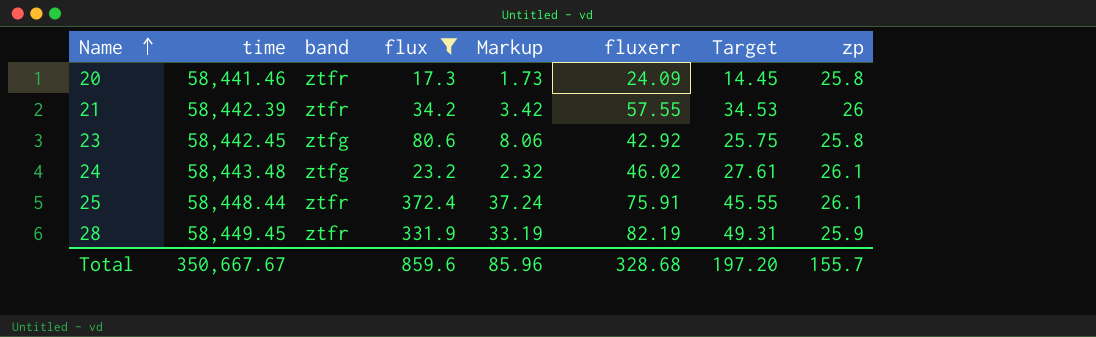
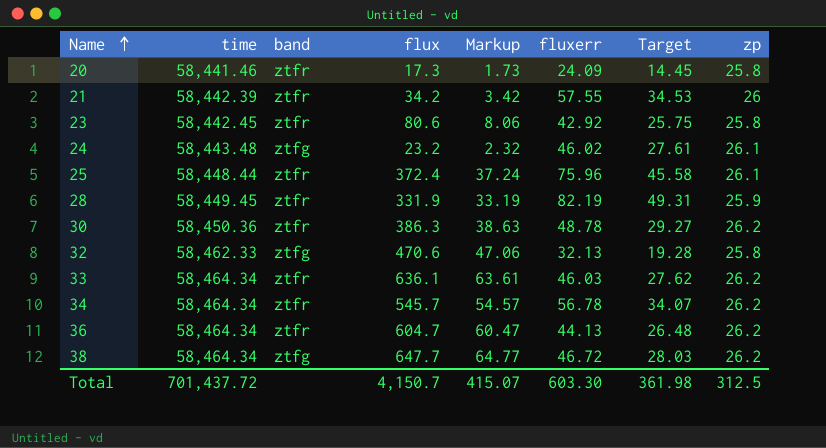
filter: flux <= 372.4 -> none
23 | band: ztfg -> ztfr
25 | fluxerr: 75.91 -> 75.96
25 | Target: 45.55 -> 45.58
Total | time: 350,667.67 -> 701,437.72
Total | flux: 859.6 -> 4,150.7
Total | Markup: 85.96 -> 415.07
Total | fluxerr: 328.68 -> 603.30
Total | Target: 197.20 -> 361.98
Total | zp: 155.7 -> 312.5

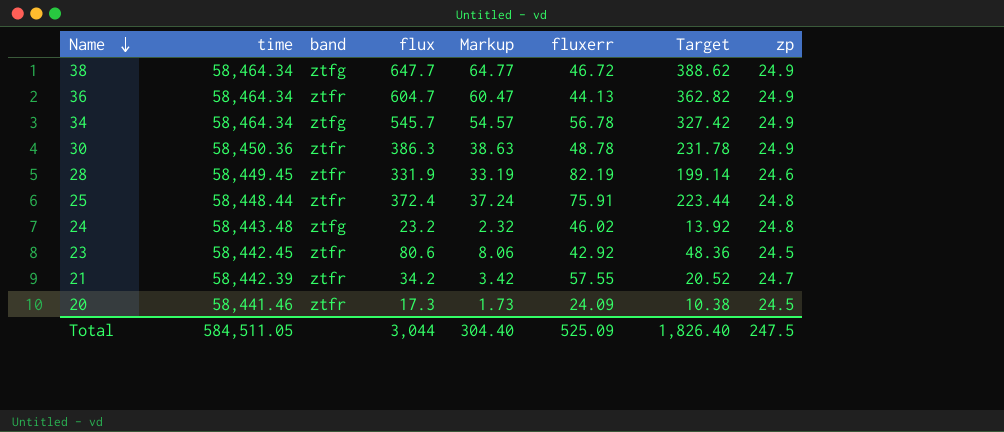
row order: Name ascending -> Name descending
column Target | formula: [fluxerr] * 0.6 -> [flux] * 0.6
row 32: 58,462.33 | ztfg | 470.6 | 47.06 | 32.13 | 19.28 | 25.8 -> none
row 33: 58,464.34 | ztfr | 636.1 | 63.61 | 46.03 | 27.62 | 26.2 -> none
38 | zp: 26.2 -> 24.9
36 | zp: 26.2 -> 24.9
34 | band: ztfr -> ztfg
34 | zp: 26.2 -> 24.9
30 | zp: 26.2 -> 24.9
28 | zp: 25.9 -> 24.6
25 | fluxerr: 75.96 -> 75.91
25 | zp: 26.1 -> 24.8
24 | zp: 26.1 -> 24.8
23 | zp: 25.8 -> 24.5
21 | zp: 26 -> 24.7
20 | zp: 25.8 -> 24.5
Total | time: 701,437.72 -> 584,511.05
Total | flux: 4,150.7 -> 3,044
Total | Markup: 415.07 -> 304.40
Total | fluxerr: 603.30 -> 525.09
Total | Target: 361.98 -> 1,826.40
Total | zp: 312.5 -> 247.5

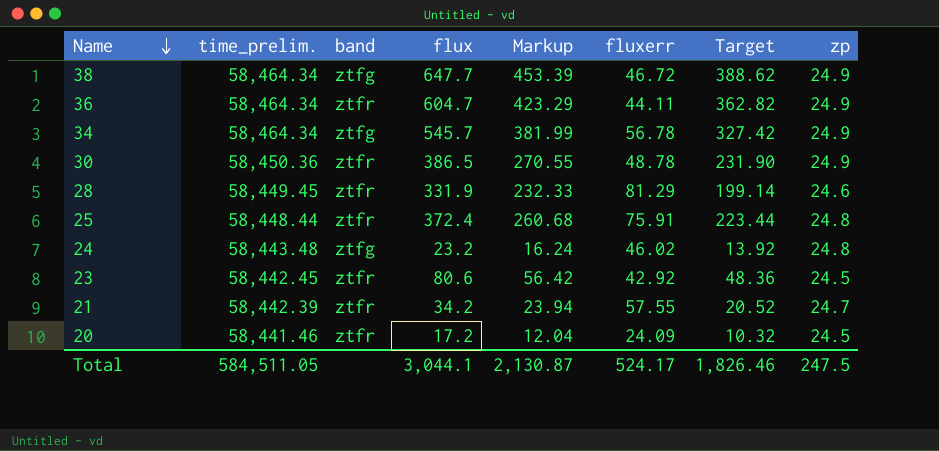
column name: time -> time_prelim.
column Markup | formula: [flux] * 0.1 -> [flux] * 0.7
36 | fluxerr: 44.13 -> 44.11
30 | flux: 386.3 -> 386.5
30 | Target: 231.78 -> 231.90
28 | fluxerr: 82.19 -> 81.29
20 | flux: 17.3 -> 17.2
20 | Target: 10.38 -> 10.32
Total | flux: 3,044 -> 3,044.1
Total | Markup: 304.40 -> 2,130.87
Total | fluxerr: 525.09 -> 524.17
Total | Target: 1,826.40 -> 1,826.46

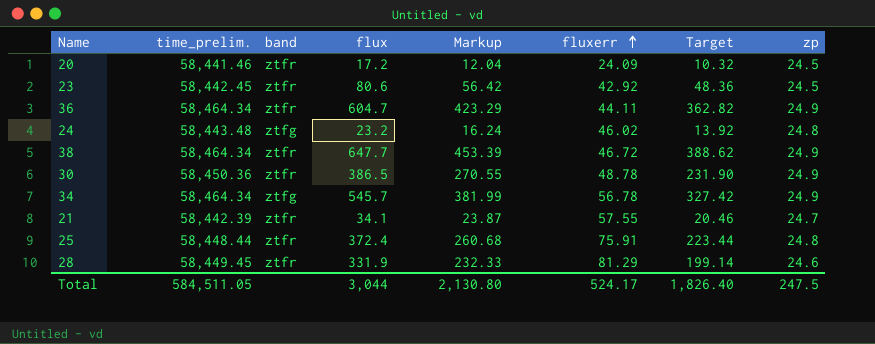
row order: Name descending -> fluxerr ascending
38 | band: ztfg -> ztfr
21 | flux: 34.2 -> 34.1
21 | Markup: 23.94 -> 23.87
21 | Target: 20.52 -> 20.46
Total | flux: 3,044.1 -> 3,044
Total | Markup: 2,130.87 -> 2,130.80
Total | Target: 1,826.46 -> 1,826.40

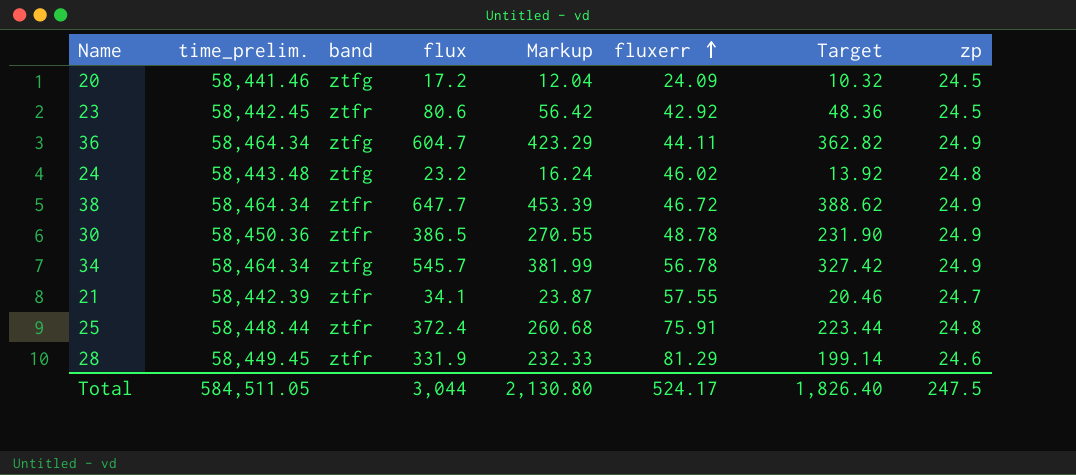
20 | band: ztfr -> ztfg
36 | band: ztfr -> ztfg

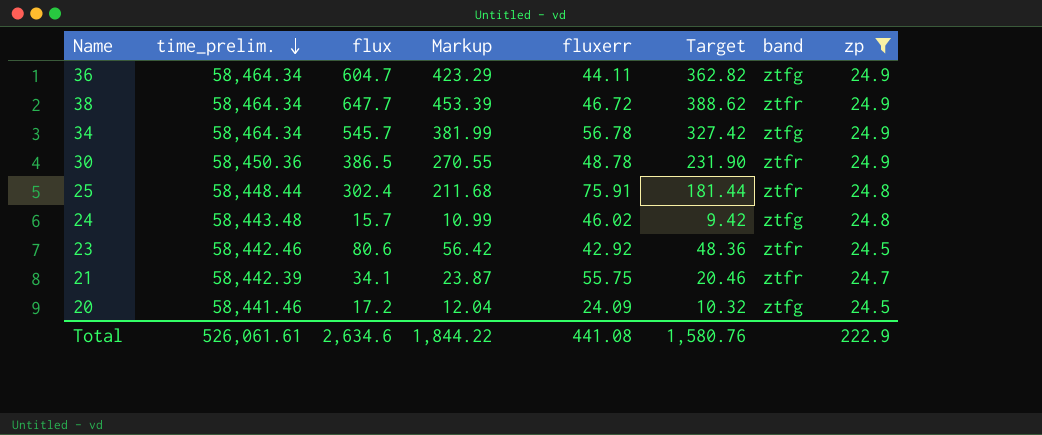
filter: none -> zp != 24.6
row order: fluxerr ascending -> time_prelim. descending
column band | position: 3 -> 7
25 | flux: 372.4 -> 302.4
25 | Markup: 260.68 -> 211.68
25 | Target: 223.44 -> 181.44
24 | flux: 23.2 -> 15.7
24 | Markup: 16.24 -> 10.99
24 | Target: 13.92 -> 9.42
23 | time_prelim.: 58,442.45 -> 58,442.46
21 | fluxerr: 57.55 -> 55.75
Total | time_prelim.: 584,511.05 -> 526,061.61
Total | flux: 3,044 -> 2,634.6
Total | Markup: 2,130.80 -> 1,844.22
Total | fluxerr: 524.17 -> 441.08
Total | Target: 1,826.40 -> 1,580.76
Total | zp: 247.5 -> 222.9

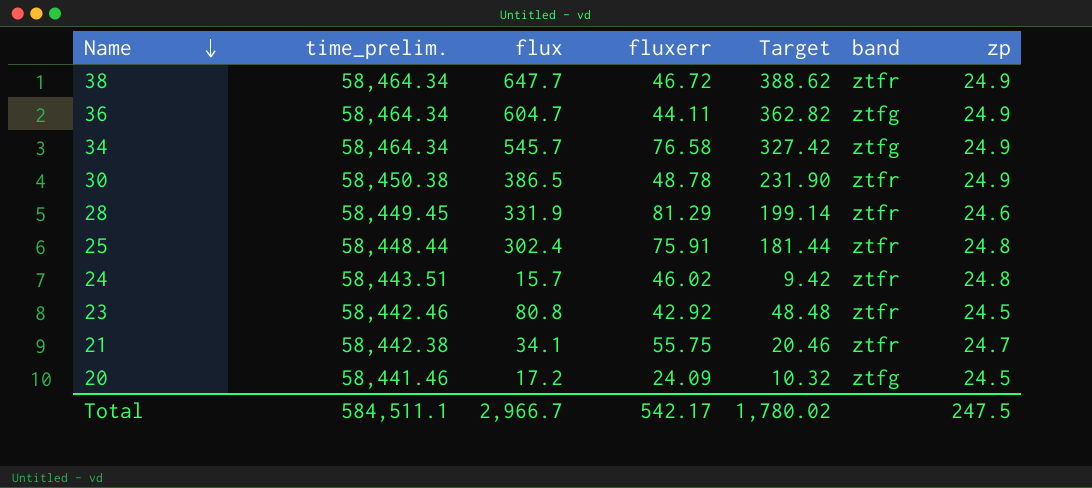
filter: zp != 24.6 -> none
row order: time_prelim. descending -> Name descending
column Markup | formula: [flux] * 0.7 -> none
34 | fluxerr: 56.78 -> 76.58
30 | time_prelim.: 58,450.36 -> 58,450.38
24 | time_prelim.: 58,443.48 -> 58,443.51
24 | band: ztfg -> ztfr
23 | flux: 80.6 -> 80.8
23 | Target: 48.36 -> 48.48
21 | time_prelim.: 58,442.39 -> 58,442.38
Total | time_prelim.: 526,061.61 -> 584,511.1
Total | flux: 2,634.6 -> 2,966.7
Total | fluxerr: 441.08 -> 542.17
Total | Target: 1,580.76 -> 1,780.02
Total | zp: 222.9 -> 247.5

